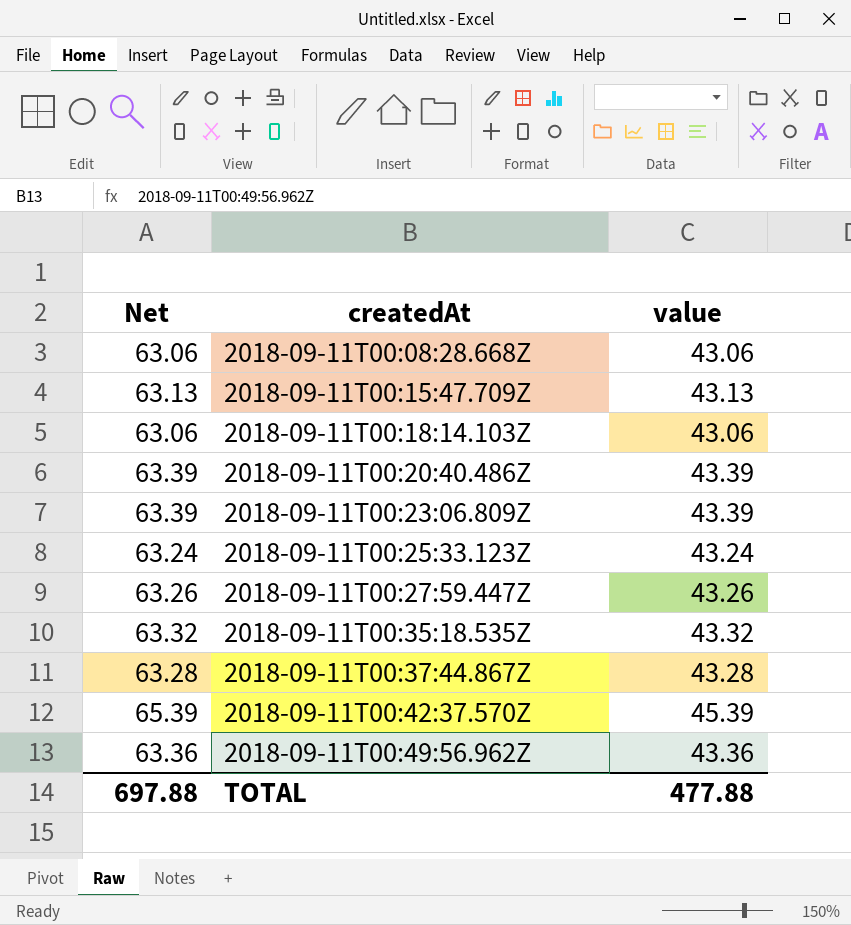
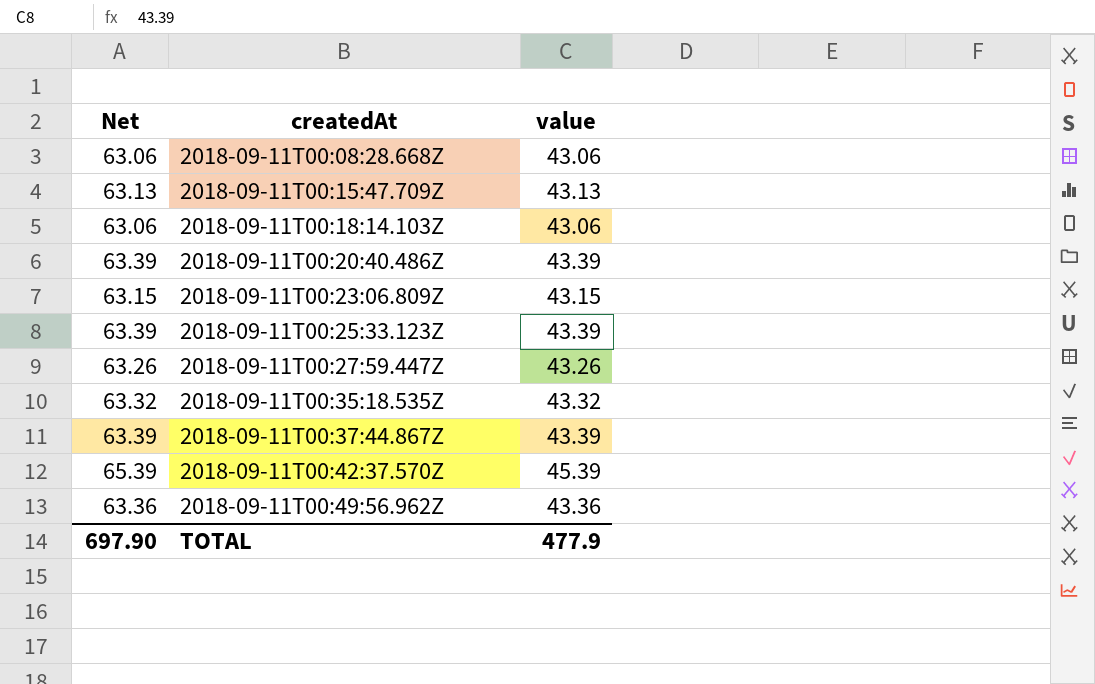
2018-09-11T00:23:06.809Z | Net: 63.39 -> 63.15
2018-09-11T00:23:06.809Z | value: 43.39 -> 43.15
2018-09-11T00:25:33.123Z | Net: 63.24 -> 63.39
2018-09-11T00:25:33.123Z | value: 43.24 -> 43.39
2018-09-11T00:37:44.867Z | Net: 63.28 -> 63.39
2018-09-11T00:37:44.867Z | value: 43.28 -> 43.39
TOTAL | Net: 697.88 -> 697.90
TOTAL | value: 477.88 -> 477.9

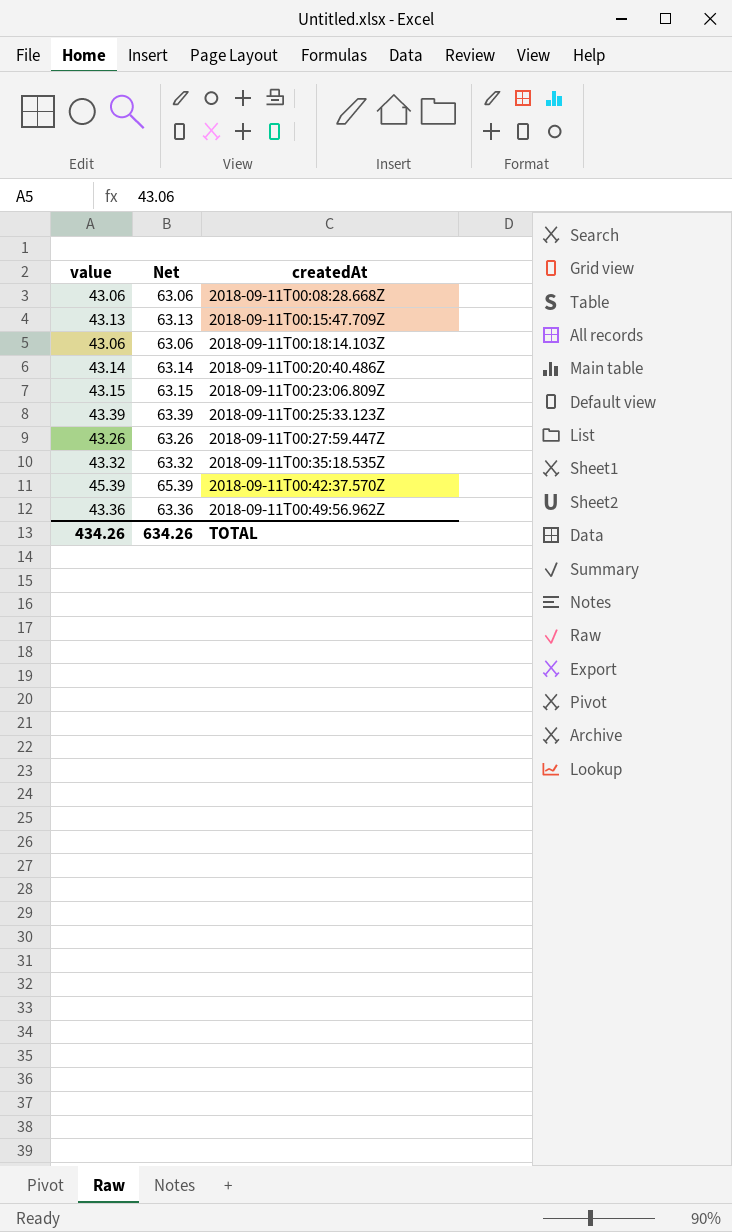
column value | position: 3 -> 1
row 2018-09-11T00:37:44.867Z: 63.39 | 43.39 -> none
2018-09-11T00:20:40.486Z | value: 43.39 -> 43.14
2018-09-11T00:20:40.486Z | Net: 63.39 -> 63.14
TOTAL | value: 477.9 -> 434.26
TOTAL | Net: 697.90 -> 634.26

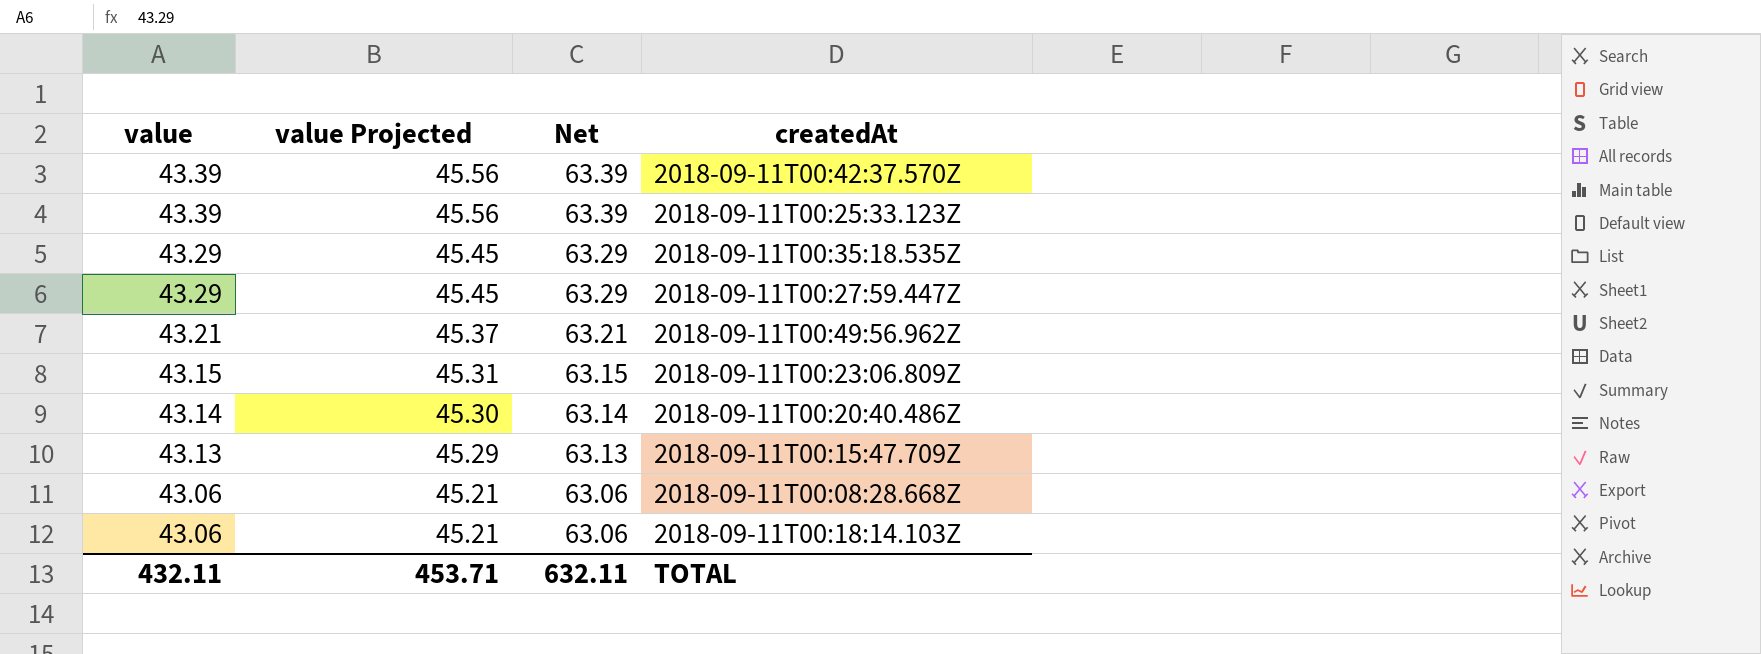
row order: createdAt ascending -> value descending
column value Projected | formula: none -> [value] * 1.05
2018-09-11T00:42:37.570Z | value: 45.39 -> 43.39
2018-09-11T00:42:37.570Z | Net: 65.39 -> 63.39
2018-09-11T00:35:18.535Z | value: 43.32 -> 43.29
2018-09-11T00:35:18.535Z | Net: 63.32 -> 63.29
2018-09-11T00:27:59.447Z | value: 43.26 -> 43.29
2018-09-11T00:27:59.447Z | Net: 63.26 -> 63.29
2018-09-11T00:49:56.962Z | value: 43.36 -> 43.21
2018-09-11T00:49:56.962Z | Net: 63.36 -> 63.21
TOTAL | value: 434.26 -> 432.11
TOTAL | Net: 634.26 -> 632.11

